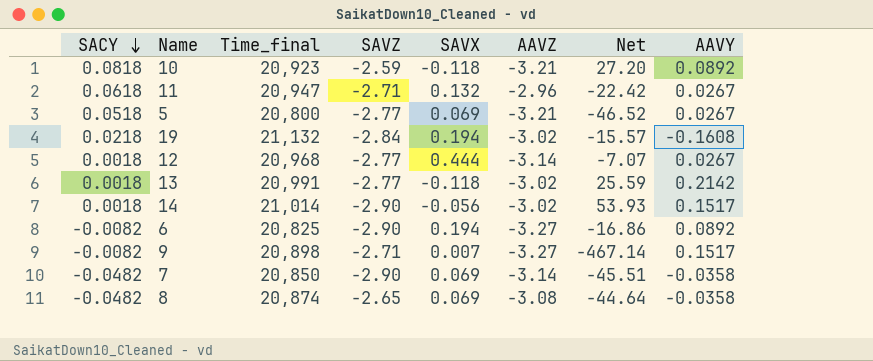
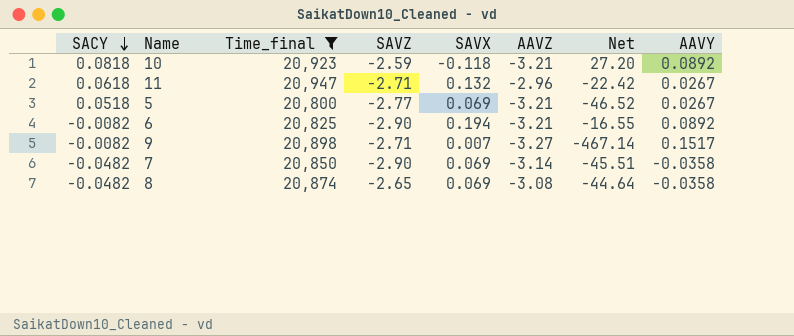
filter: none -> Time_final <= 20,947
6 | AAVZ: -3.27 -> -3.21
6 | Net: -16.86 -> -16.55

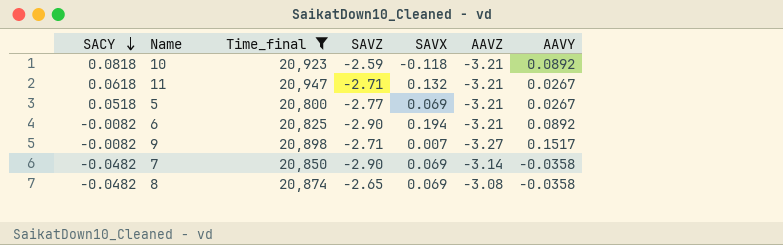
column Net | formula: [AAVZ] / [SAVX] -> none
11 | AAVZ: -2.96 -> -3.21

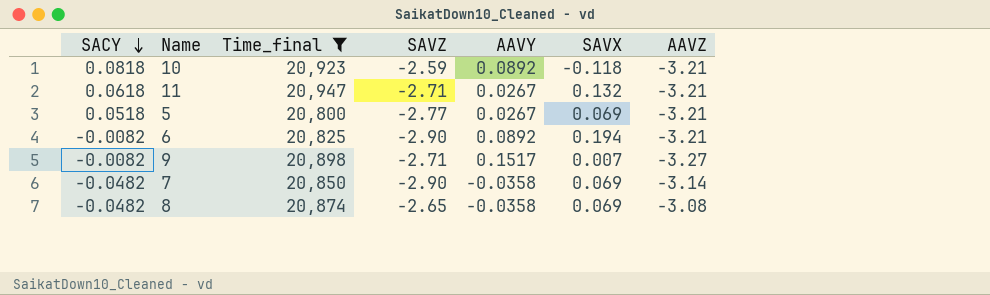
column AAVY | position: 7 -> 5

